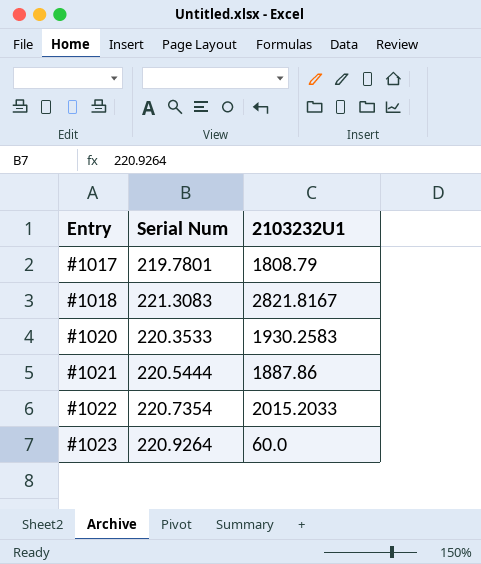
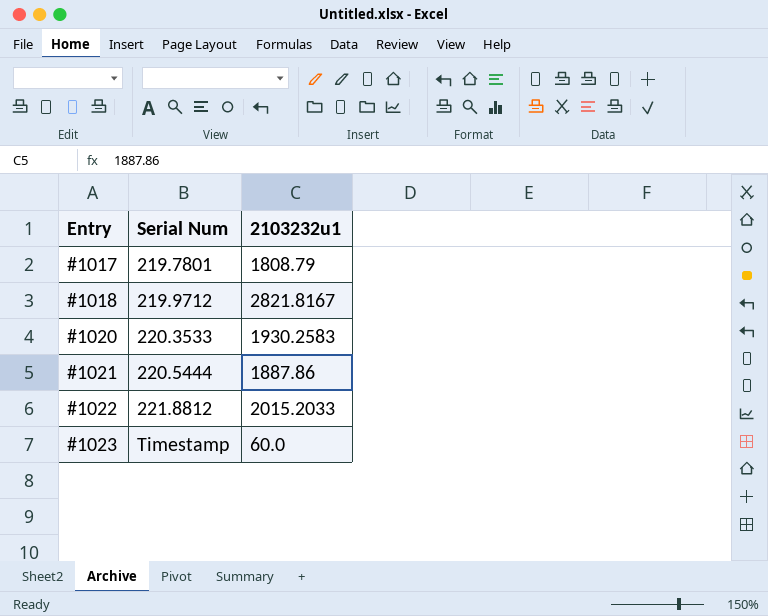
column name: 2103232U1 -> 2103232u1
#1018 | Serial Num: 221.3083 -> 219.9712
#1022 | Serial Num: 220.7354 -> 221.8812
#1023 | Serial Num: 220.9264 -> Timestamp

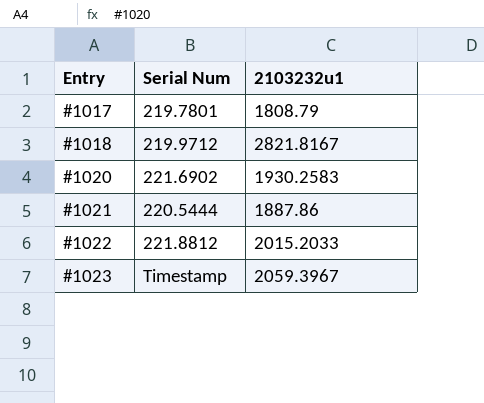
#1020 | Serial Num: 220.3533 -> 221.6902
#1023 | 2103232u1: 60.0 -> 2059.3967

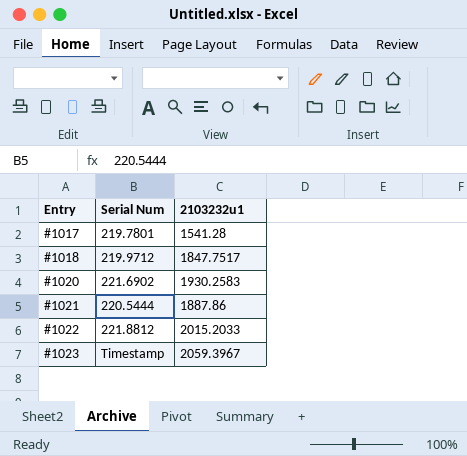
#1017 | 2103232u1: 1808.79 -> 1541.28
#1018 | 2103232u1: 2821.8167 -> 1847.7517

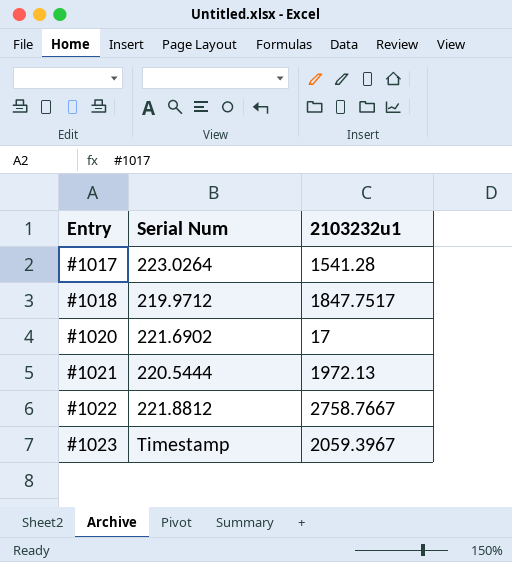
#1017 | Serial Num: 219.7801 -> 223.0264
#1020 | 2103232u1: 1930.2583 -> 17
#1021 | 2103232u1: 1887.86 -> 1972.13
#1022 | 2103232u1: 2015.2033 -> 2758.7667

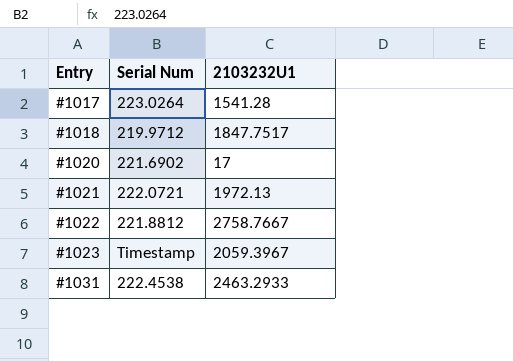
column name: 2103232u1 -> 2103232U1
#1021 | Serial Num: 220.5444 -> 222.0721
row #1031: none -> 222.4538 | 2463.2933

